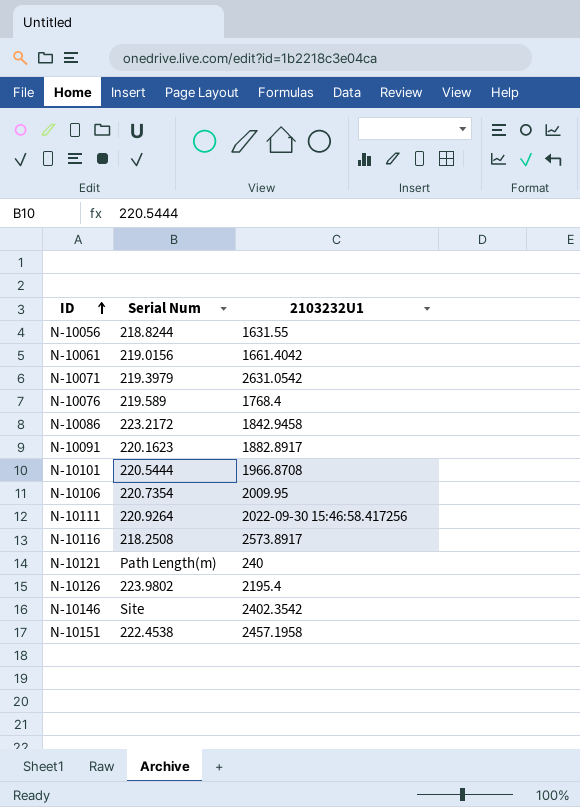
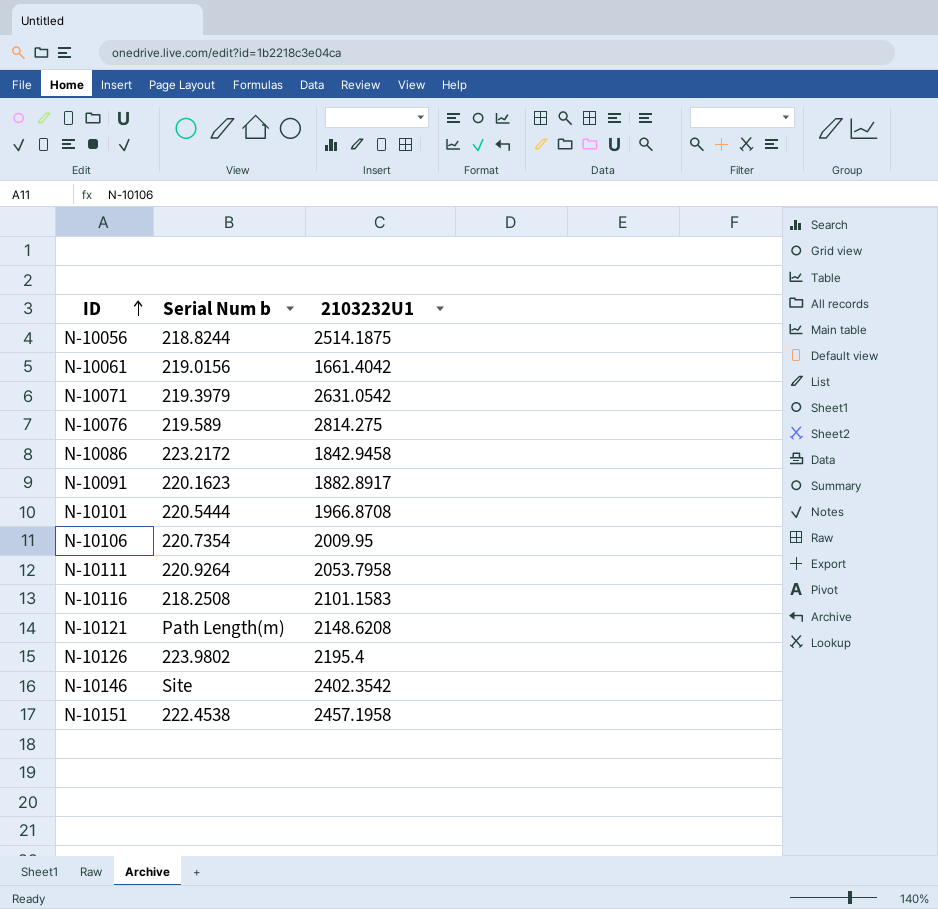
column name: Serial Num -> Serial Num b
N-10056 | 2103232U1: 1631.55 -> 2514.1875
N-10076 | 2103232U1: 1768.4 -> 2814.275
N-10111 | 2103232U1: 2022-09-30 15:46:58.417256 -> 2053.7958
N-10116 | 2103232U1: 2573.8917 -> 2101.1583
N-10121 | 2103232U1: 240 -> 2148.6208

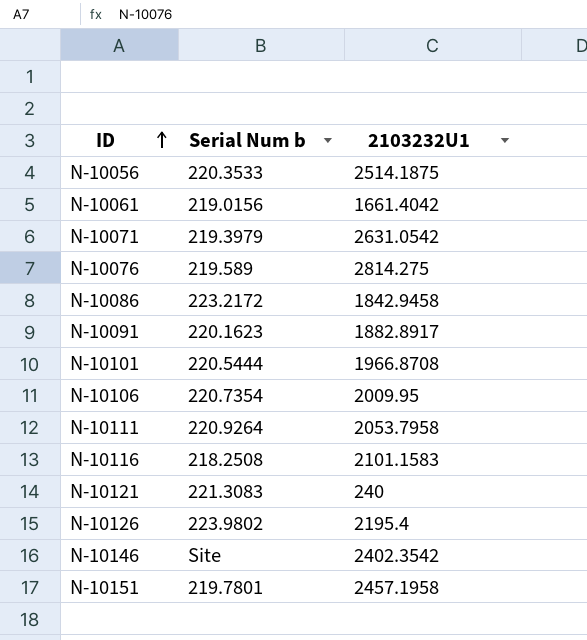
N-10056 | Serial Num b: 218.8244 -> 220.3533
N-10121 | Serial Num b: Path Length(m) -> 221.3083
N-10121 | 2103232U1: 2148.6208 -> 240
N-10151 | Serial Num b: 222.4538 -> 219.7801

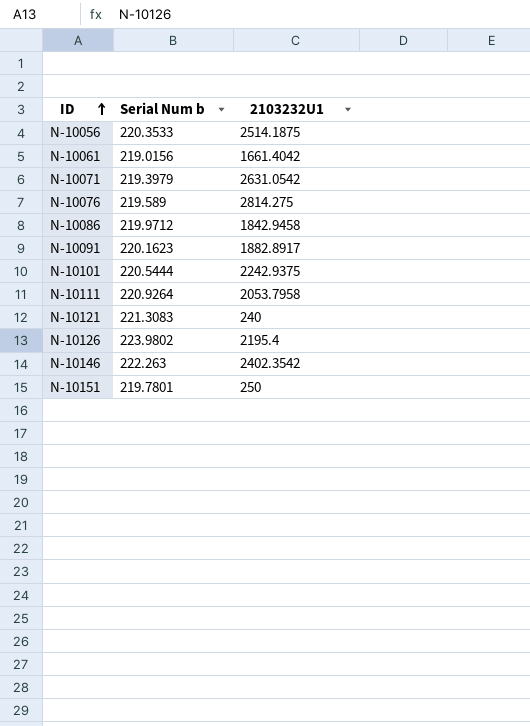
row N-10106: 220.7354 | 2009.95 -> none
row N-10116: 218.2508 | 2101.1583 -> none
N-10086 | Serial Num b: 223.2172 -> 219.9712
N-10101 | 2103232U1: 1966.8708 -> 2242.9375
N-10146 | Serial Num b: Site -> 222.263
N-10151 | 2103232U1: 2457.1958 -> 250

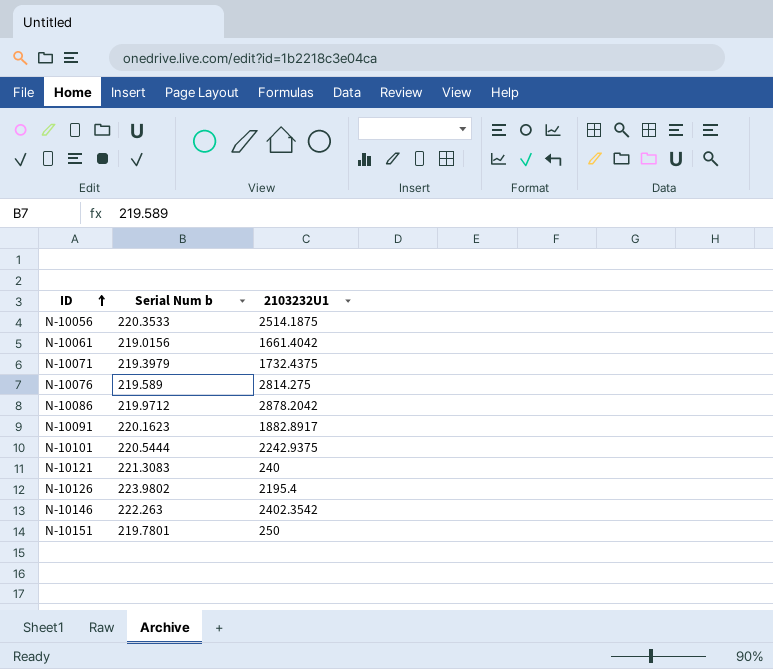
row N-10111: 220.9264 | 2053.7958 -> none
N-10071 | 2103232U1: 2631.0542 -> 1732.4375
N-10086 | 2103232U1: 1842.9458 -> 2878.2042

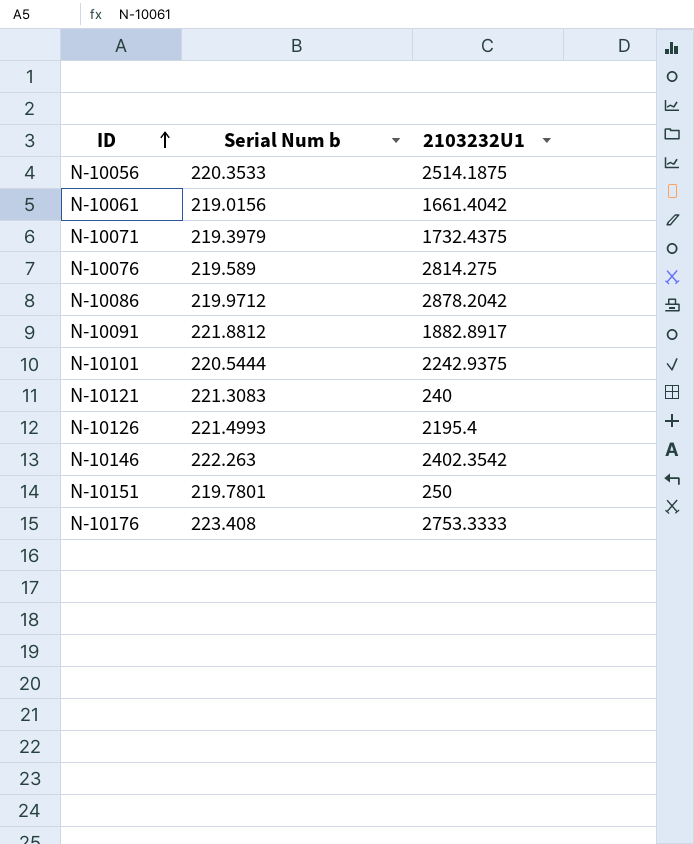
N-10091 | Serial Num b: 220.1623 -> 221.8812
N-10126 | Serial Num b: 223.9802 -> 221.4993
row N-10176: none -> 223.408 | 2753.3333

